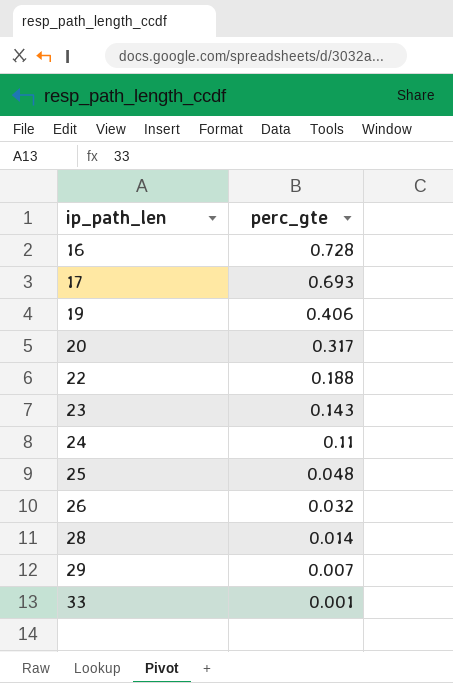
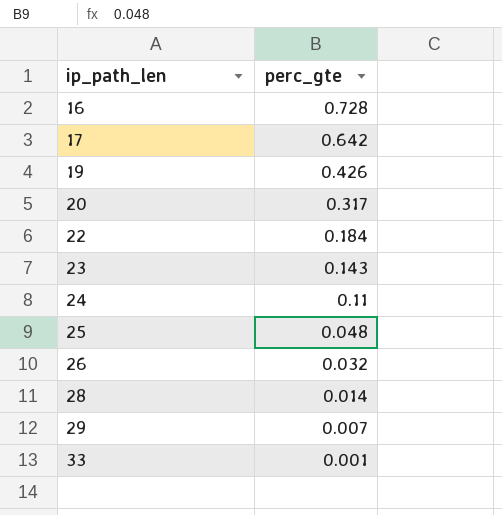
17 | perc_gte: 0.693 -> 0.642
19 | perc_gte: 0.406 -> 0.426
22 | perc_gte: 0.188 -> 0.184

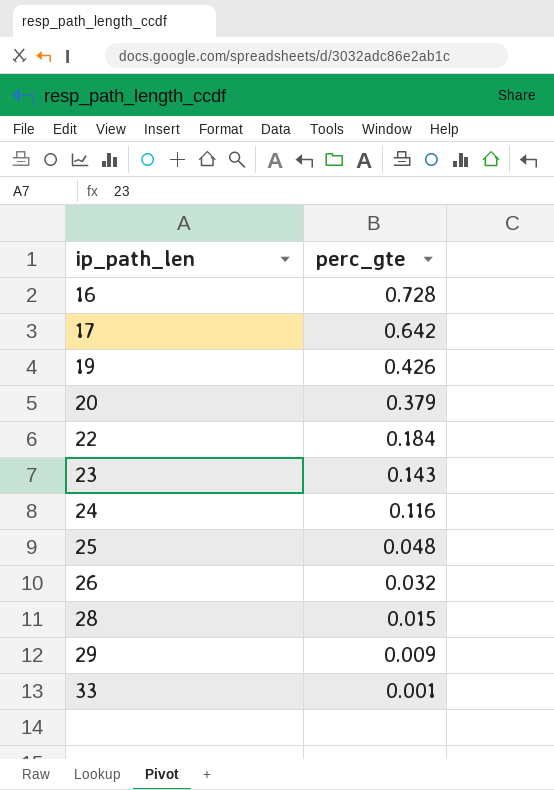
20 | perc_gte: 0.317 -> 0.379
24 | perc_gte: 0.11 -> 0.116
28 | perc_gte: 0.014 -> 0.015
29 | perc_gte: 0.007 -> 0.009

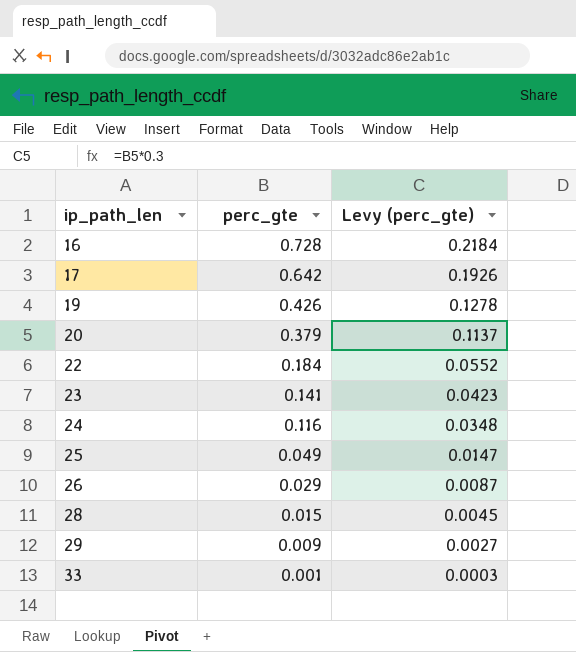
column Levy (perc_gte) | formula: none -> [perc_gte] * 0.3
23 | perc_gte: 0.143 -> 0.141
25 | perc_gte: 0.048 -> 0.049
26 | perc_gte: 0.032 -> 0.029

